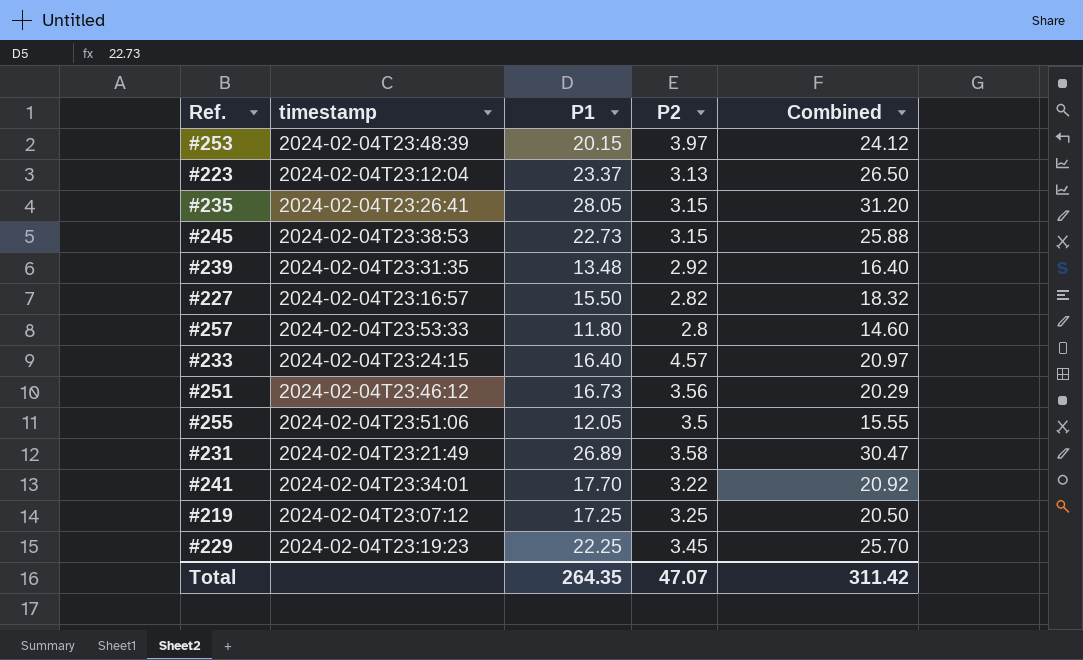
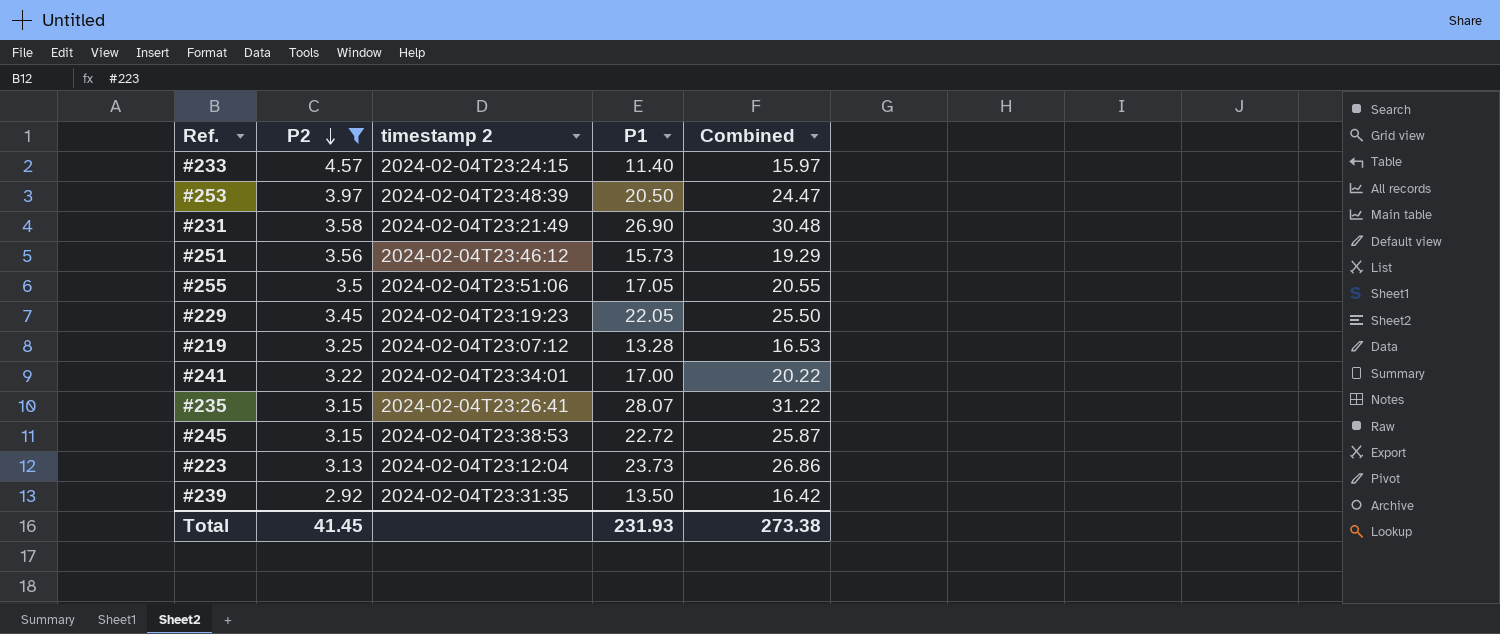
filter: none -> P2 >= 2.92
row order: none -> P2 descending
column P2 | position: 4 -> 2
column name: timestamp -> timestamp 2
#233 | P1: 16.40 -> 11.40
#233 | Combined: 20.97 -> 15.97
#253 | P1: 20.15 -> 20.50
#253 | Combined: 24.12 -> 24.47
#231 | P1: 26.89 -> 26.90
#231 | Combined: 30.47 -> 30.48
#251 | P1: 16.73 -> 15.73
#251 | Combined: 20.29 -> 19.29
#255 | P1: 12.05 -> 17.05
#255 | Combined: 15.55 -> 20.55
#229 | P1: 22.25 -> 22.05
#229 | Combined: 25.70 -> 25.50
#219 | P1: 17.25 -> 13.28
#219 | Combined: 20.50 -> 16.53
#241 | P1: 17.70 -> 17.00
#241 | Combined: 20.92 -> 20.22
#235 | P1: 28.05 -> 28.07
#235 | Combined: 31.20 -> 31.22
#245 | P1: 22.73 -> 22.72
#245 | Combined: 25.88 -> 25.87
#223 | P1: 23.37 -> 23.73
#223 | Combined: 26.50 -> 26.86
#239 | P1: 13.48 -> 13.50
#239 | Combined: 16.40 -> 16.42
Total | P2: 47.07 -> 41.45
Total | P1: 264.35 -> 231.93
Total | Combined: 311.42 -> 273.38

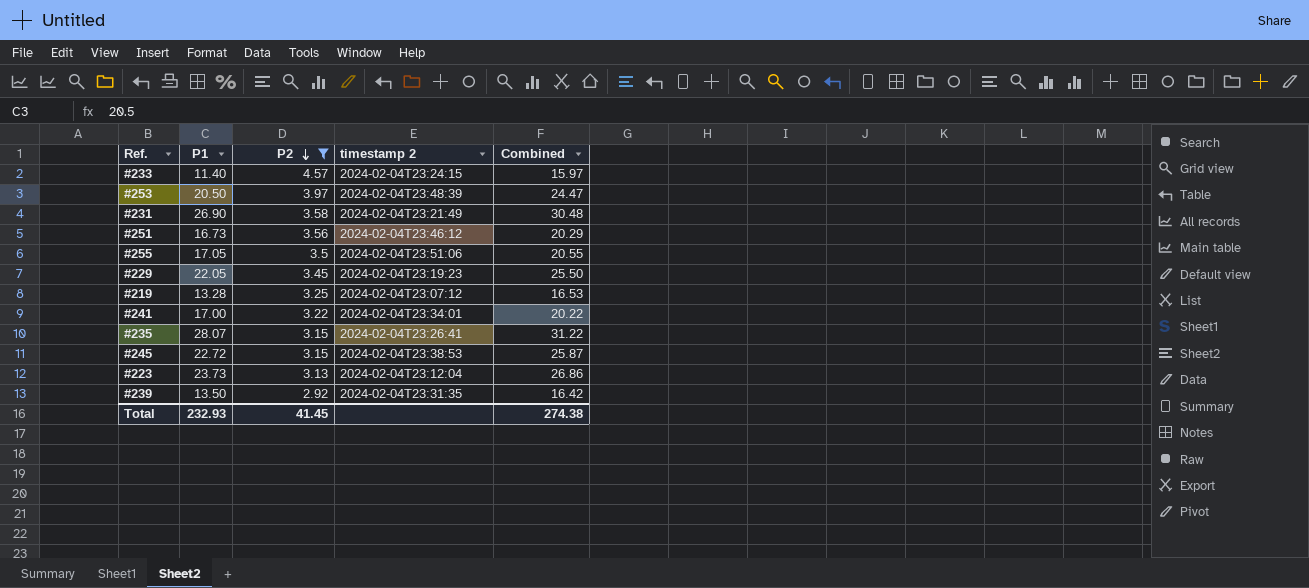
column P1 | position: 4 -> 2
#251 | P1: 15.73 -> 16.73
#251 | Combined: 19.29 -> 20.29
Total | P1: 231.93 -> 232.93
Total | Combined: 273.38 -> 274.38

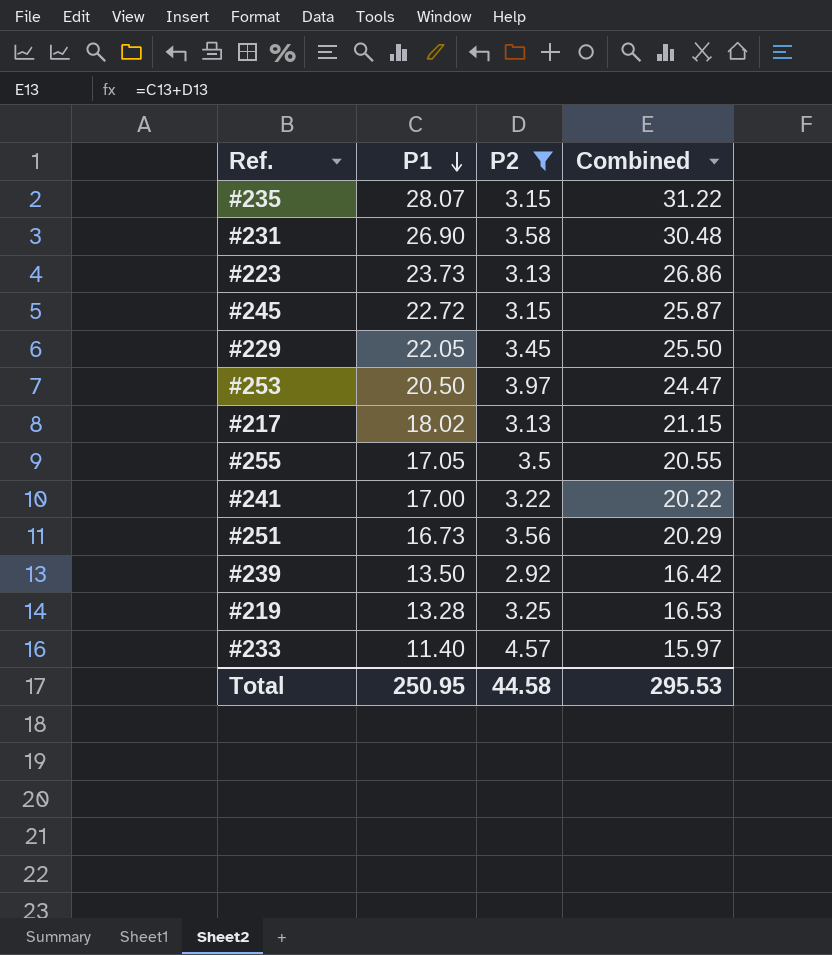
row order: P2 descending -> P1 descending
column timestamp 2 | position: 4 -> none
row #217: none -> 18.02 | 3.13 | 21.15
Total | P1: 232.93 -> 250.95
Total | P2: 41.45 -> 44.58
Total | Combined: 274.38 -> 295.53

